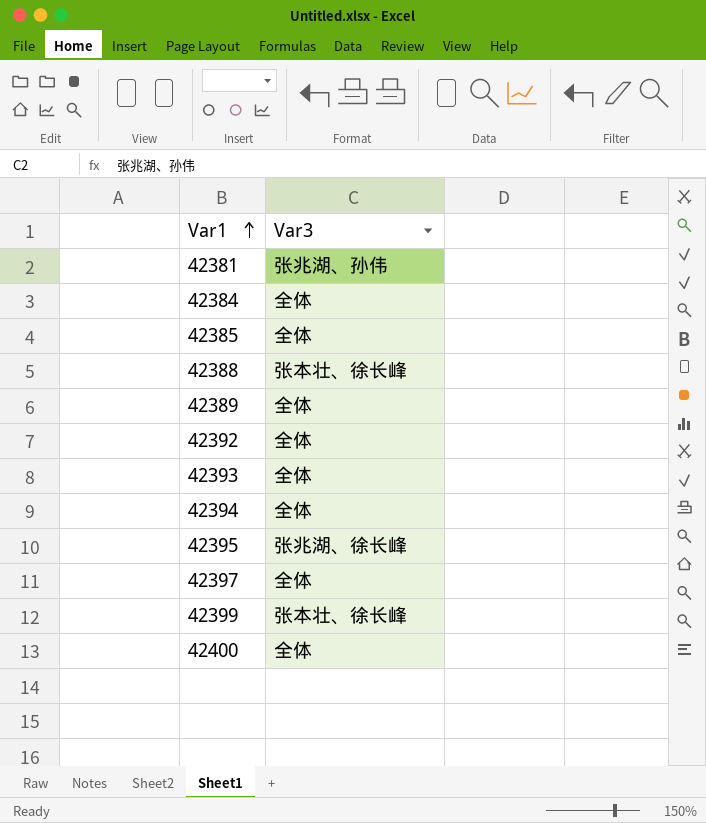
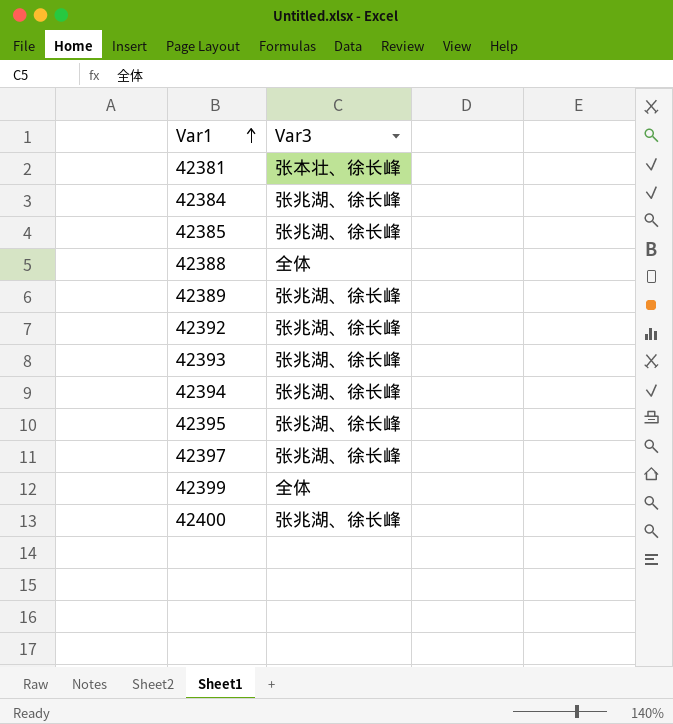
42381 | Var3: 张兆湖、孙伟 -> 张本壮、徐长峰
42384 | Var3: 全体 -> 张兆湖、徐长峰
42385 | Var3: 全体 -> 张兆湖、徐长峰
42388 | Var3: 张本壮、徐长峰 -> 全体
42389 | Var3: 全体 -> 张兆湖、徐长峰
42392 | Var3: 全体 -> 张兆湖、徐长峰
42393 | Var3: 全体 -> 张兆湖、徐长峰
42394 | Var3: 全体 -> 张兆湖、徐长峰
42397 | Var3: 全体 -> 张兆湖、徐长峰
42399 | Var3: 张本壮、徐长峰 -> 全体
42400 | Var3: 全体 -> 张兆湖、徐长峰

